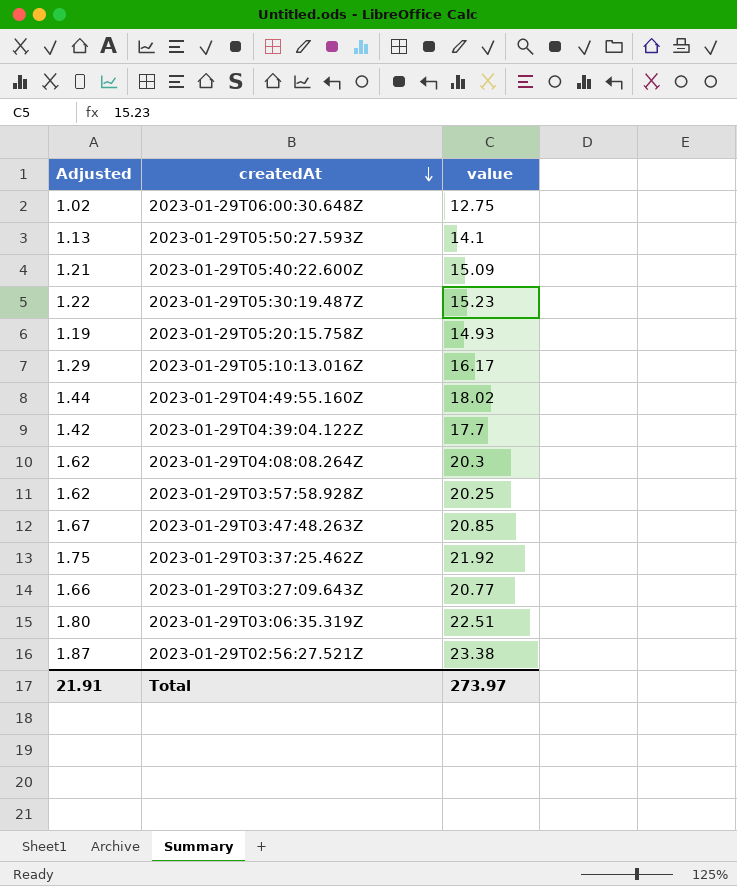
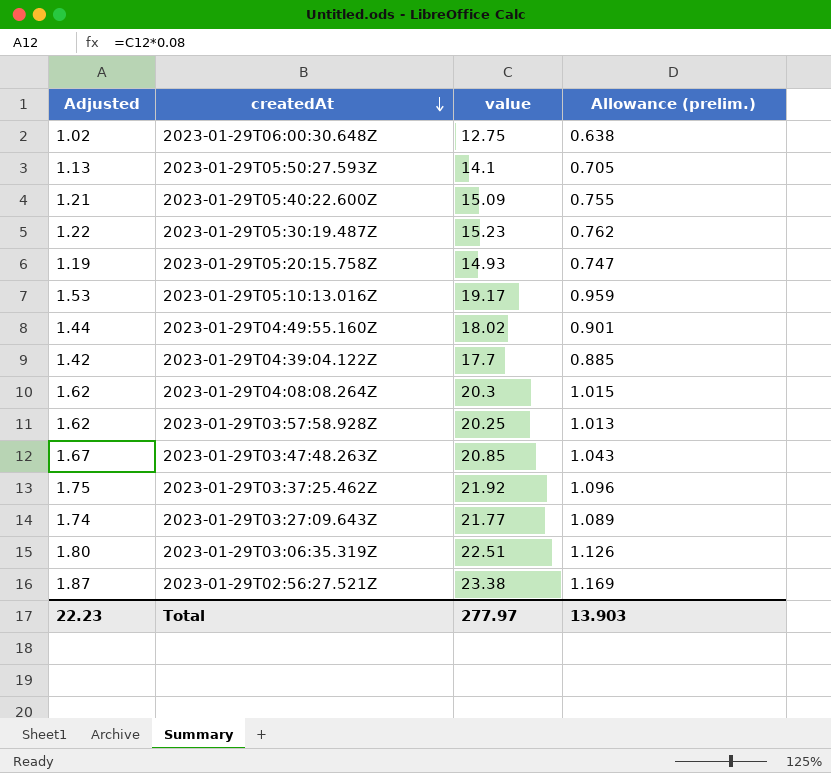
column Allowance (prelim.) | formula: none -> [value] * 0.05
2023-01-29T05:10:13.016Z | Adjusted: 1.29 -> 1.53
2023-01-29T05:10:13.016Z | value: 16.17 -> 19.17
2023-01-29T03:27:09.643Z | Adjusted: 1.66 -> 1.74
2023-01-29T03:27:09.643Z | value: 20.77 -> 21.77
Total | Adjusted: 21.91 -> 22.23
Total | value: 273.97 -> 277.97

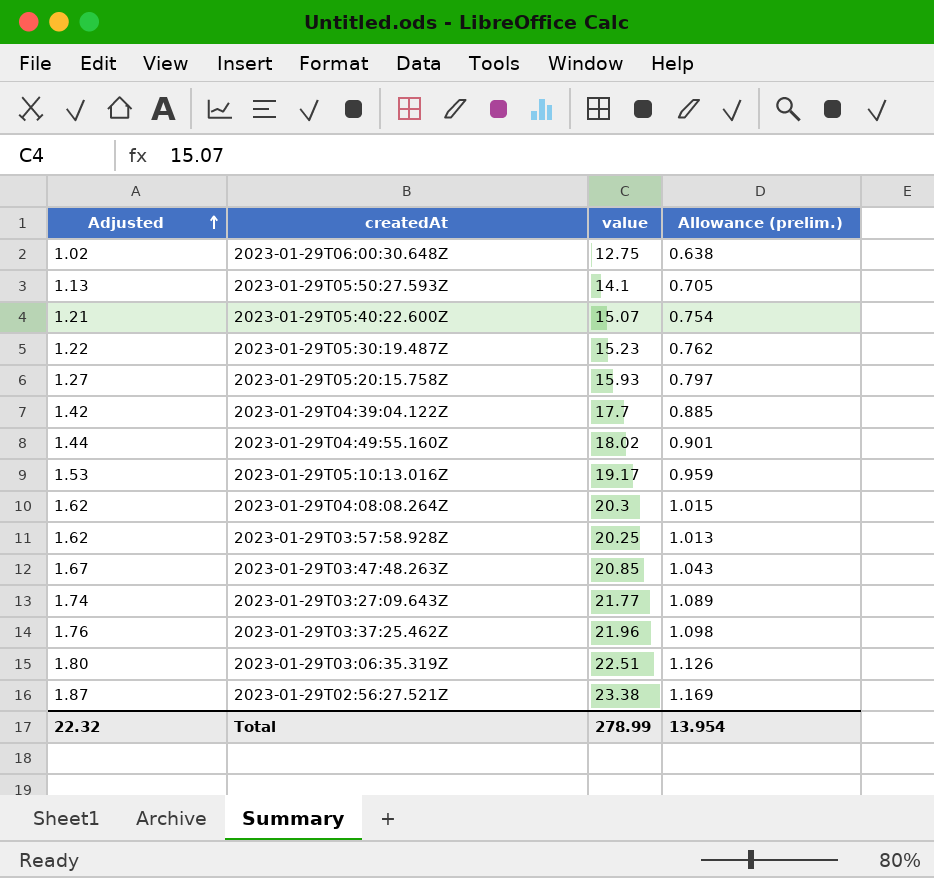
row order: createdAt descending -> Adjusted ascending
2023-01-29T05:40:22.600Z | value: 15.09 -> 15.07
2023-01-29T05:40:22.600Z | Allowance (prelim.): 0.755 -> 0.754
2023-01-29T05:20:15.758Z | Adjusted: 1.19 -> 1.27
2023-01-29T05:20:15.758Z | value: 14.93 -> 15.93
2023-01-29T05:20:15.758Z | Allowance (prelim.): 0.747 -> 0.797
2023-01-29T03:37:25.462Z | Adjusted: 1.75 -> 1.76
2023-01-29T03:37:25.462Z | value: 21.92 -> 21.96
2023-01-29T03:37:25.462Z | Allowance (prelim.): 1.096 -> 1.098
Total | Adjusted: 22.23 -> 22.32
Total | value: 277.97 -> 278.99
Total | Allowance (prelim.): 13.903 -> 13.954

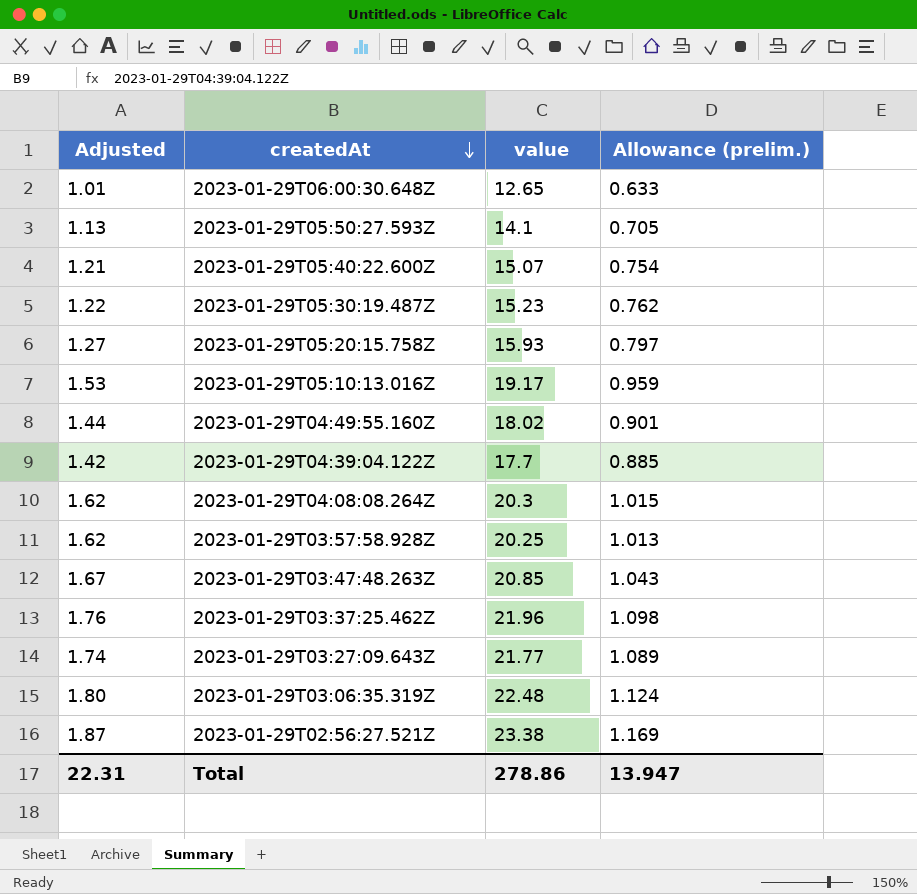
row order: Adjusted ascending -> createdAt descending
2023-01-29T06:00:30.648Z | Adjusted: 1.02 -> 1.01
2023-01-29T06:00:30.648Z | value: 12.75 -> 12.65
2023-01-29T06:00:30.648Z | Allowance (prelim.): 0.638 -> 0.633
2023-01-29T03:06:35.319Z | value: 22.51 -> 22.48
2023-01-29T03:06:35.319Z | Allowance (prelim.): 1.126 -> 1.124
Total | Adjusted: 22.32 -> 22.31
Total | value: 278.99 -> 278.86
Total | Allowance (prelim.): 13.954 -> 13.947

